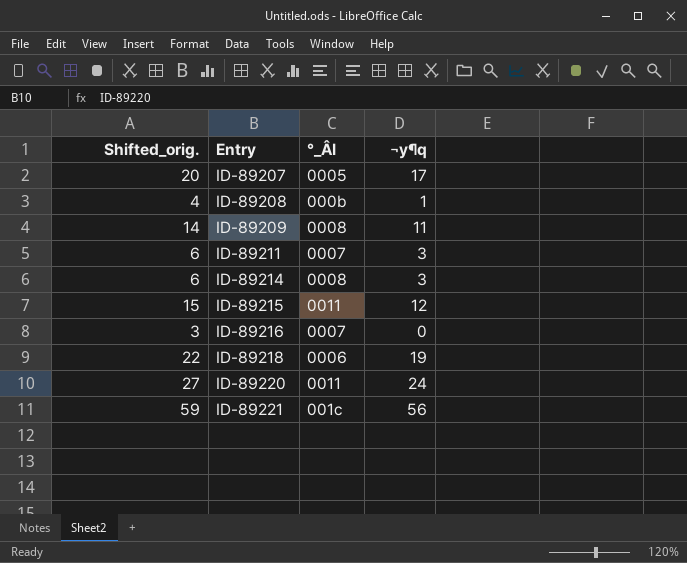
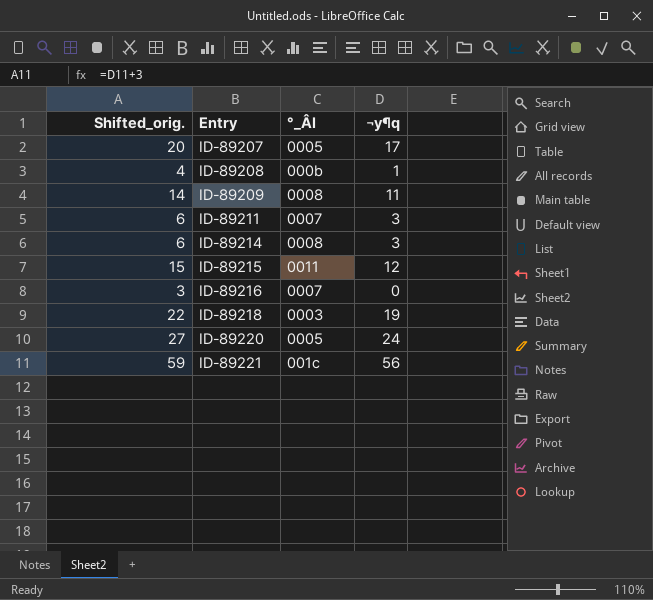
ID-89218 | °_ÂI: 0006 -> 0003
ID-89220 | °_ÂI: 0011 -> 0005

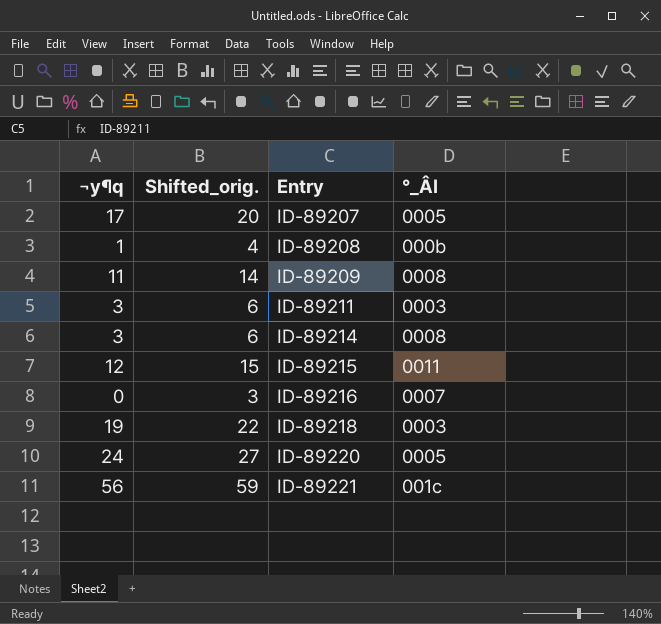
column ¬y¶q | position: 4 -> 1
ID-89211 | °_ÂI: 0007 -> 0003

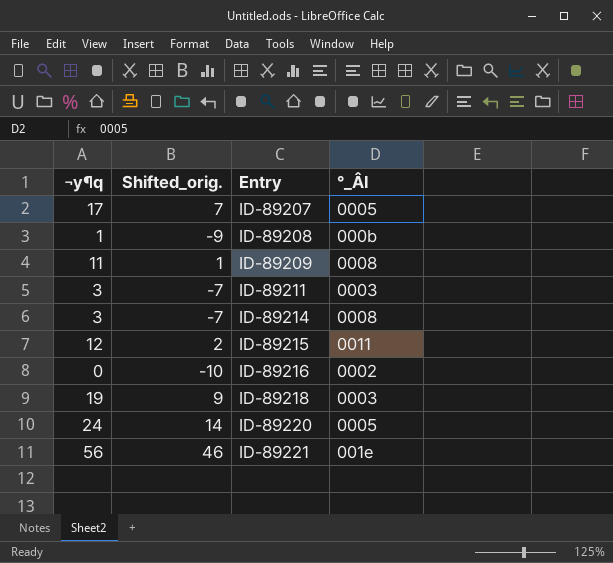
column Shifted_orig. | formula: [¬y¶q] + 3 -> [¬y¶q] - 10
ID-89216 | °_ÂI: 0007 -> 0002
ID-89221 | °_ÂI: 001c -> 001e

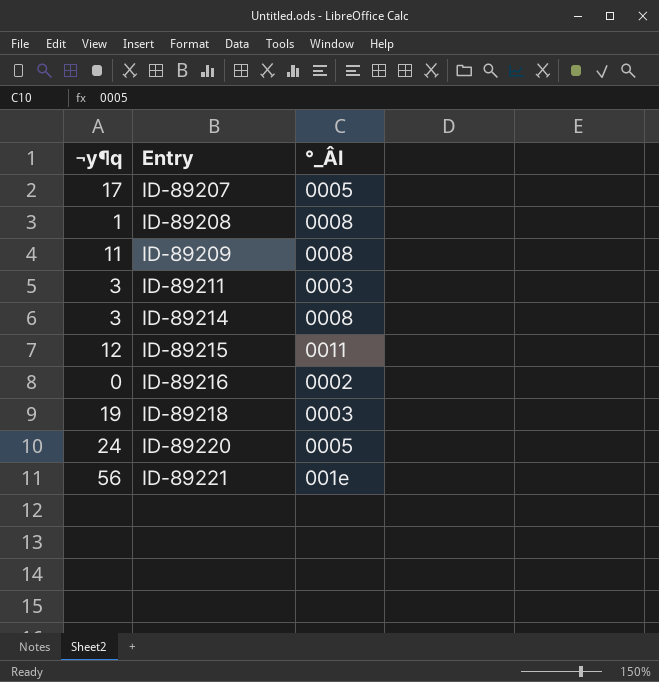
column Shifted_orig. | formula: [¬y¶q] - 10 -> none
ID-89208 | °_ÂI: 000b -> 0008

